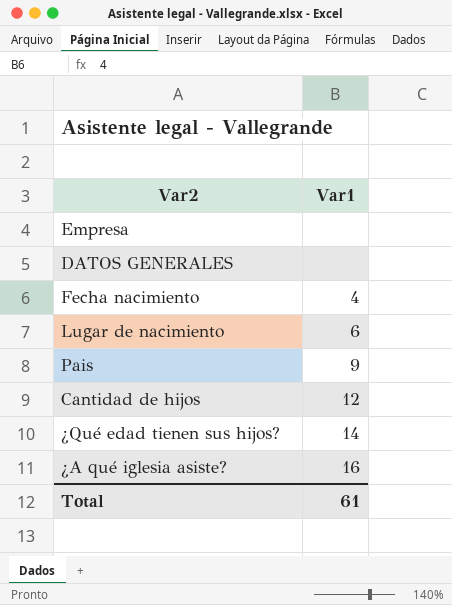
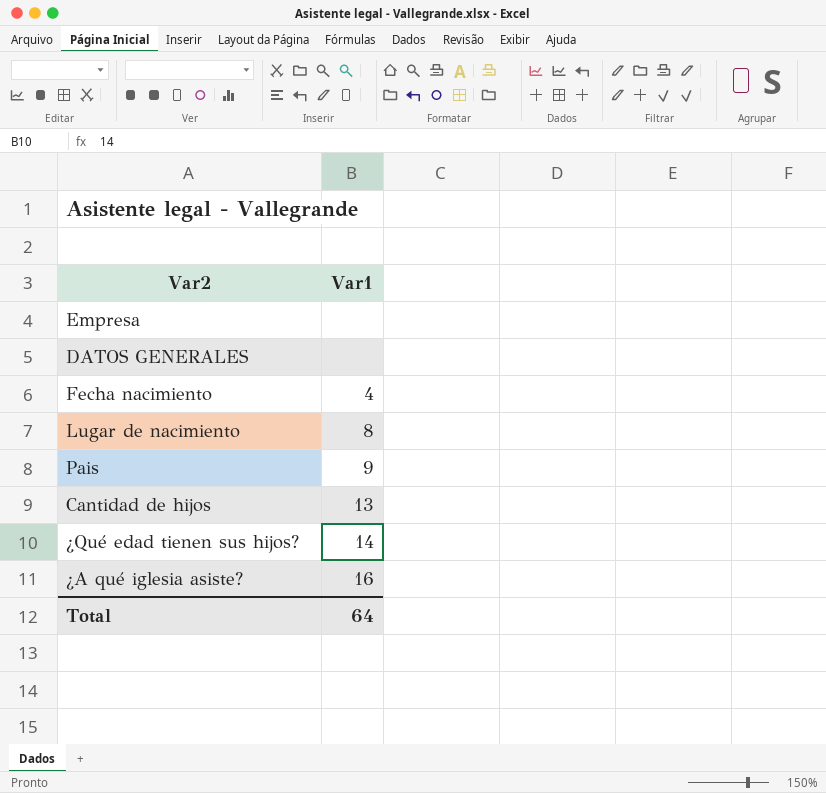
Lugar de nacimiento | Var1: 6 -> 8
Cantidad de hijos | Var1: 12 -> 13
Total | Var1: 61 -> 64

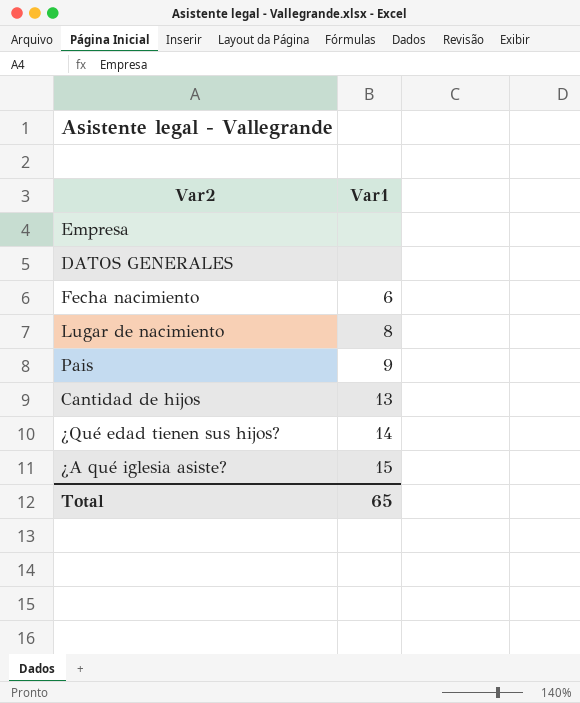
Fecha nacimiento | Var1: 4 -> 6
¿A qué iglesia asiste? | Var1: 16 -> 15
Total | Var1: 64 -> 65

